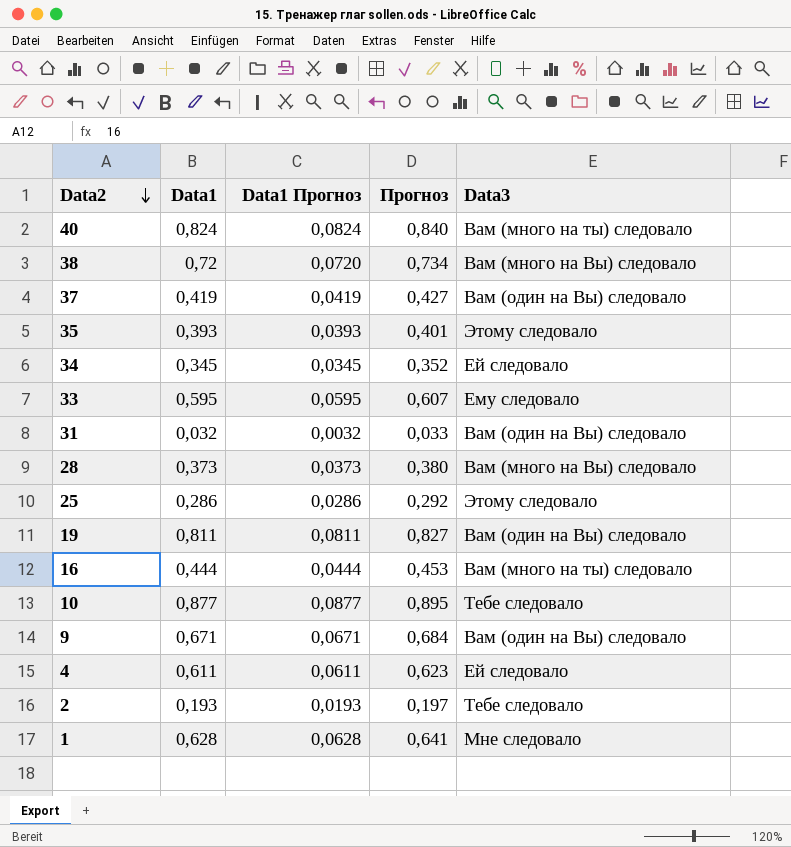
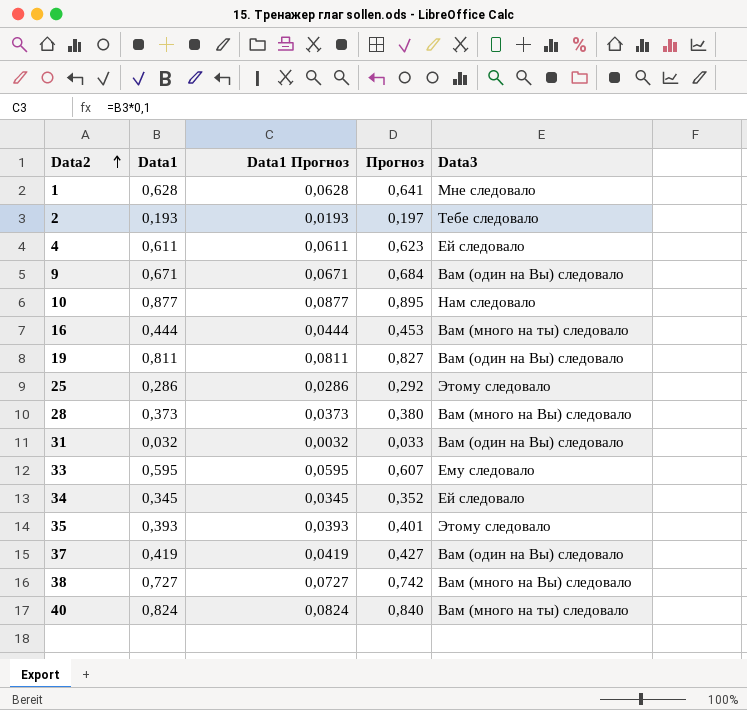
row order: Data2 descending -> Data2 ascending
10 | Data3: Тебе следовало -> Нам следовало
38 | Data1: 0,72 -> 0,727
38 | Data1 Прогноз: 0,0720 -> 0,0727
38 | Прогноз: 0,734 -> 0,742

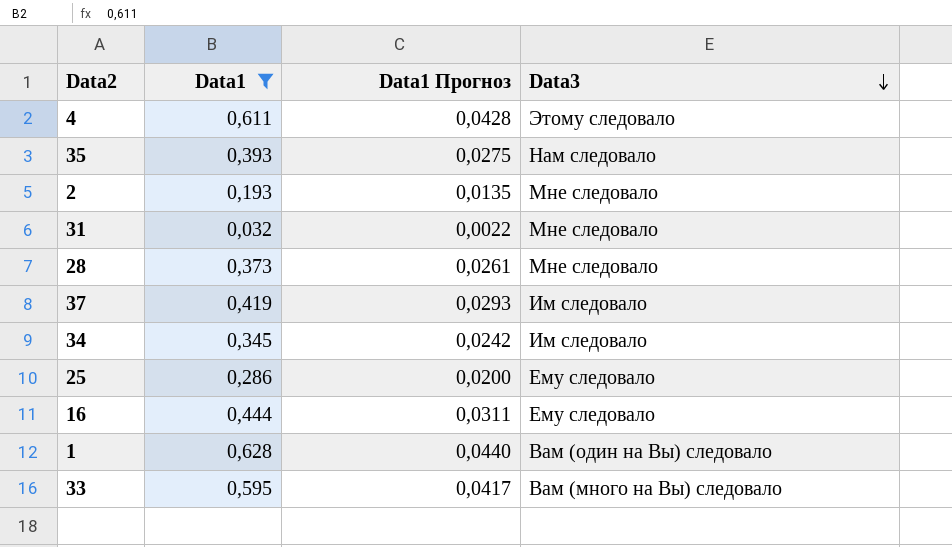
filter: none -> Data1 <= 0,628
row order: Data2 ascending -> Data3 descending
column Прогноз | formula: [Data1] * 1,02 -> none
column Data1 Прогноз | formula: [Data1] * 0,1 -> [Data1] * 0,07
4 | Data3: Ей следовало -> Этому следовало
35 | Data3: Этому следовало -> Нам следовало
2 | Data3: Тебе следовало -> Мне следовало
31 | Data3: Вам (один на Вы) следовало -> Мне следовало
28 | Data3: Вам (много на Вы) следовало -> Мне следовало
37 | Data3: Вам (один на Вы) следовало -> Им следовало
34 | Data3: Ей следовало -> Им следовало
25 | Data3: Этому следовало -> Ему следовало
16 | Data3: Вам (много на ты) следовало -> Ему следовало
1 | Data3: Мне следовало -> Вам (один на Вы) следовало
33 | Data3: Ему следовало -> Вам (много на Вы) следовало

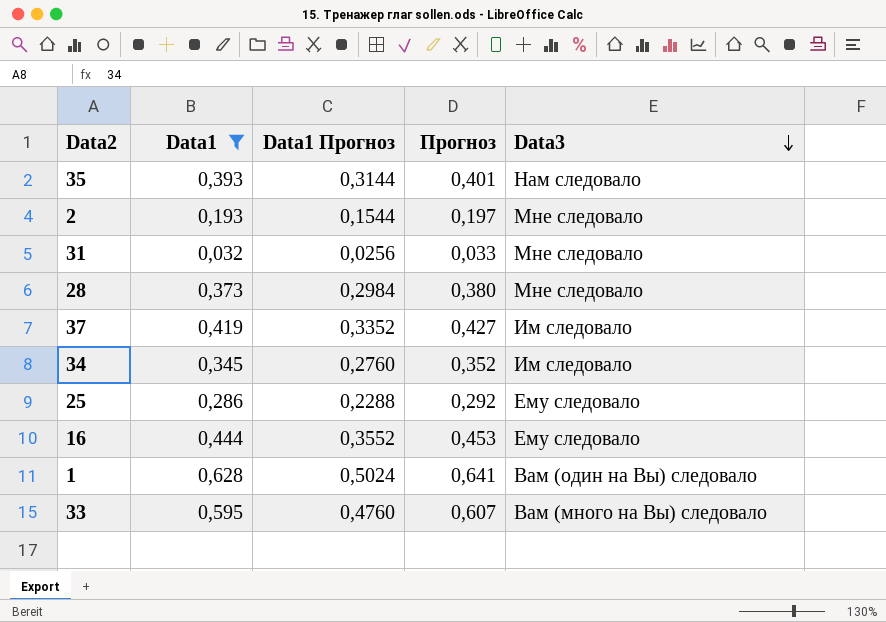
column Data1 Прогноз | formula: [Data1] * 0,07 -> [Data1] * 0,8
column Прогноз | formula: none -> [Data1] * 1,02
row 4: 0,611 | 0,0428 | Этому следовало -> none

